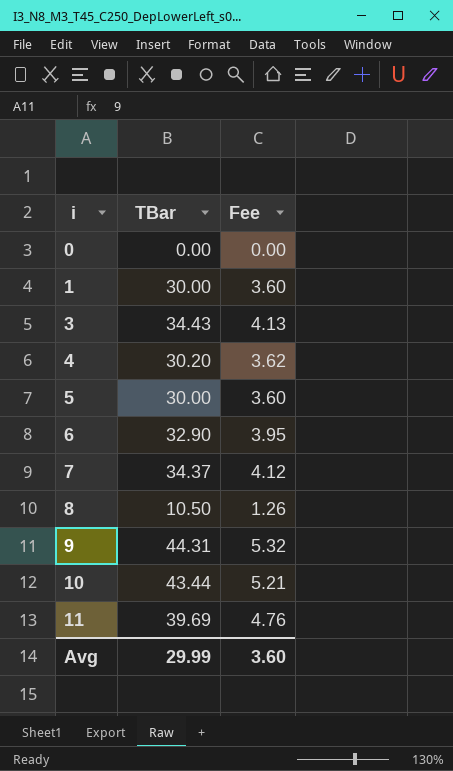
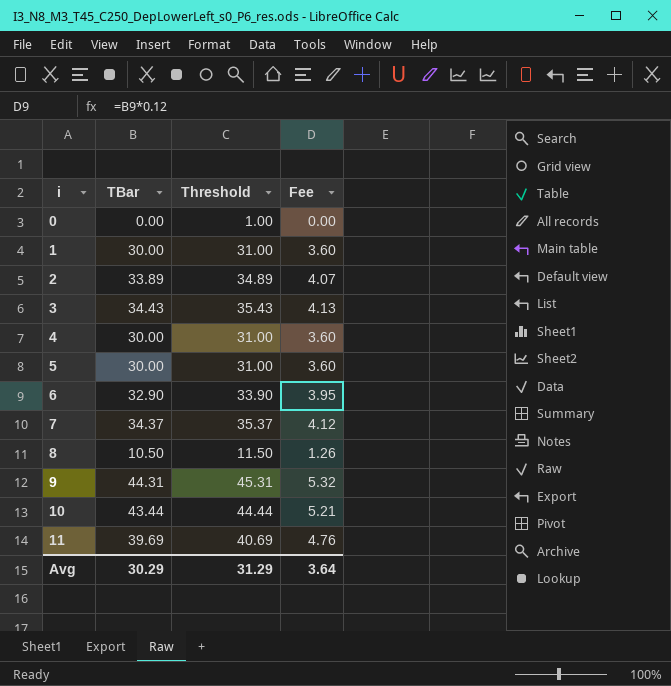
column Threshold | formula: none -> [TBar] + 1
row 2: none -> 33.89 | 34.89 | 4.07
4 | TBar: 30.20 -> 30.00
4 | Fee: 3.62 -> 3.60
Avg | TBar: 29.99 -> 30.29
Avg | Fee: 3.60 -> 3.64

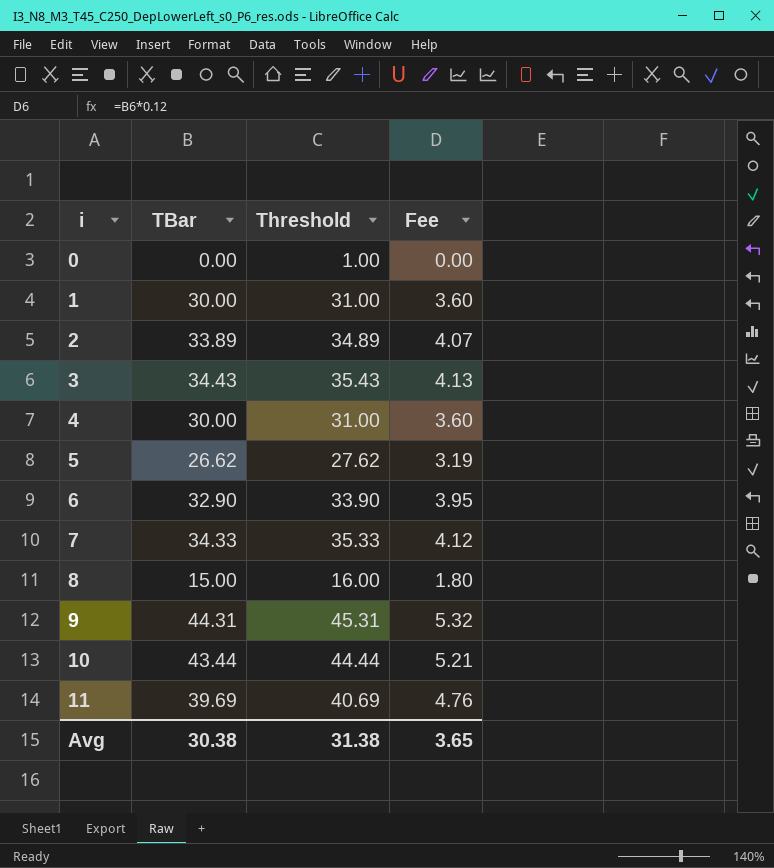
5 | TBar: 30.00 -> 26.62
5 | Threshold: 31.00 -> 27.62
5 | Fee: 3.60 -> 3.19
7 | TBar: 34.37 -> 34.33
7 | Threshold: 35.37 -> 35.33
8 | TBar: 10.50 -> 15.00
8 | Threshold: 11.50 -> 16.00
8 | Fee: 1.26 -> 1.80
Avg | TBar: 30.29 -> 30.38
Avg | Threshold: 31.29 -> 31.38
Avg | Fee: 3.64 -> 3.65

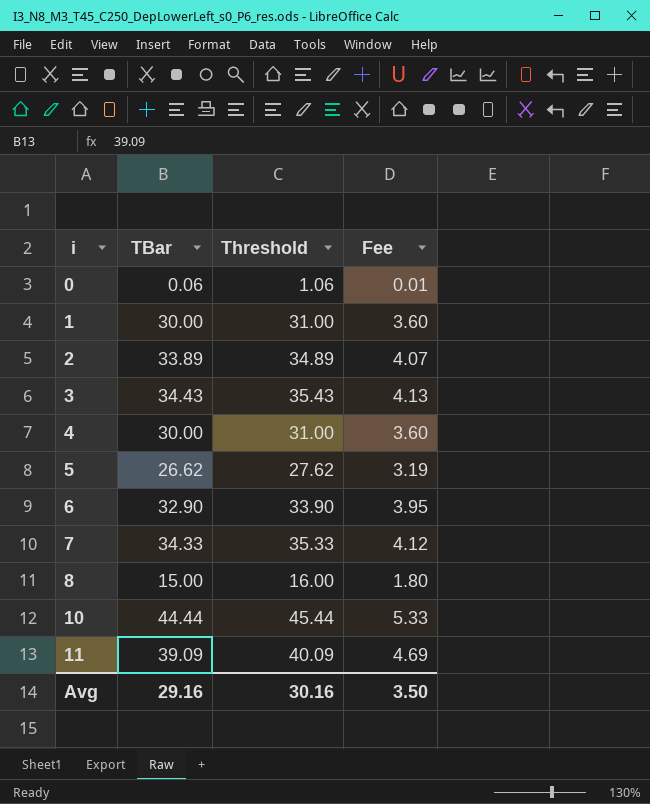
row 9: 44.31 | 45.31 | 5.32 -> none
0 | TBar: 0.00 -> 0.06
0 | Threshold: 1.00 -> 1.06
0 | Fee: 0.00 -> 0.01
10 | TBar: 43.44 -> 44.44
10 | Threshold: 44.44 -> 45.44
10 | Fee: 5.21 -> 5.33
11 | TBar: 39.69 -> 39.09
11 | Threshold: 40.69 -> 40.09
11 | Fee: 4.76 -> 4.69
Avg | TBar: 30.38 -> 29.16
Avg | Threshold: 31.38 -> 30.16
Avg | Fee: 3.65 -> 3.50

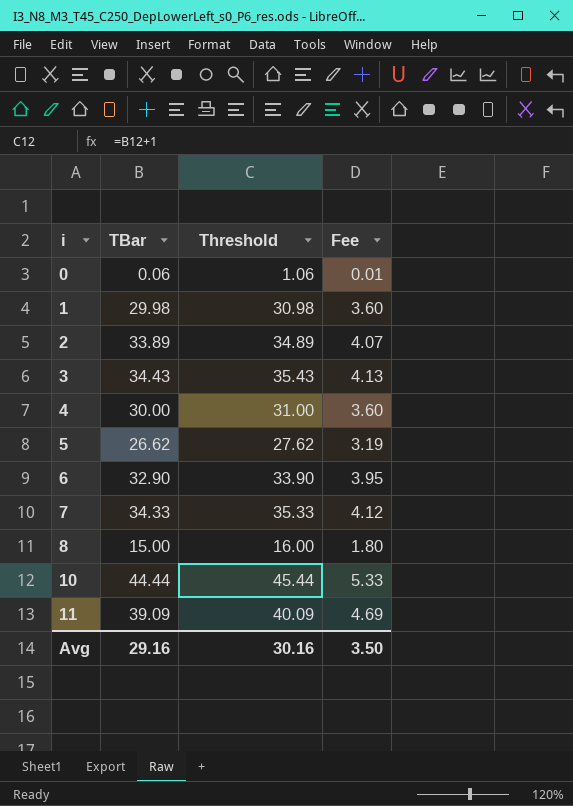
1 | TBar: 30.00 -> 29.98
1 | Threshold: 31.00 -> 30.98

